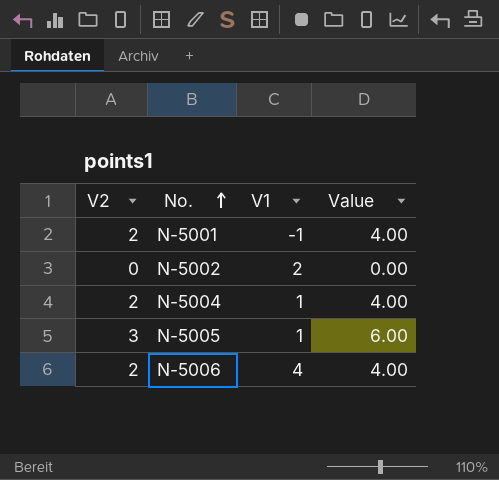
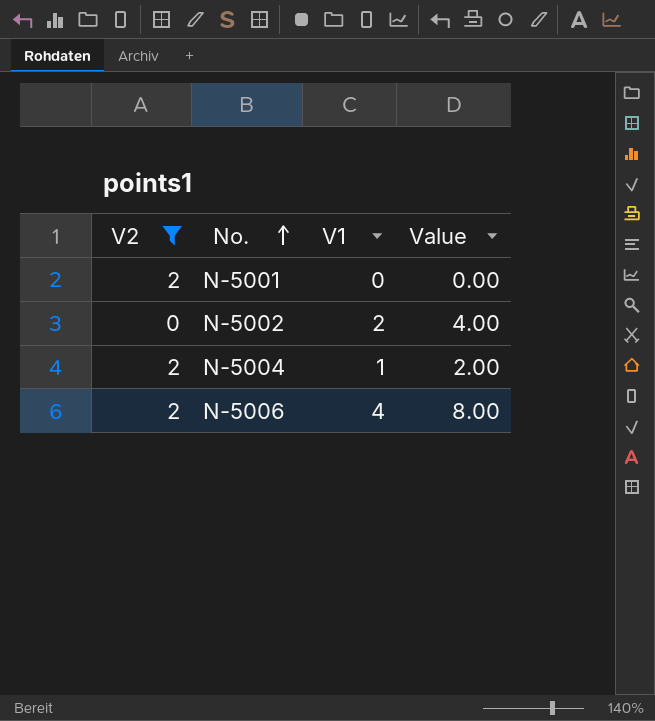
filter: none -> V2 != 3
column Value | formula: [V2] * 2 -> [V1] * 2
N-5001 | V1: -1 -> 0

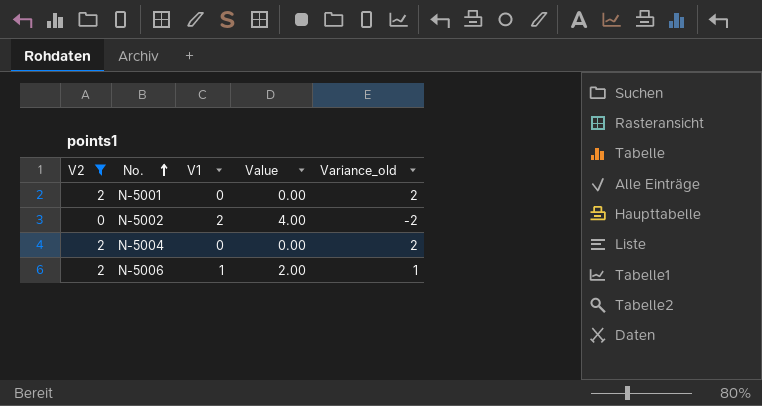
column Variance_old | formula: none -> [V2] - [V1]
N-5004 | V1: 1 -> 0
N-5004 | Value: 2.00 -> 0.00
N-5006 | V1: 4 -> 1
N-5006 | Value: 8.00 -> 2.00

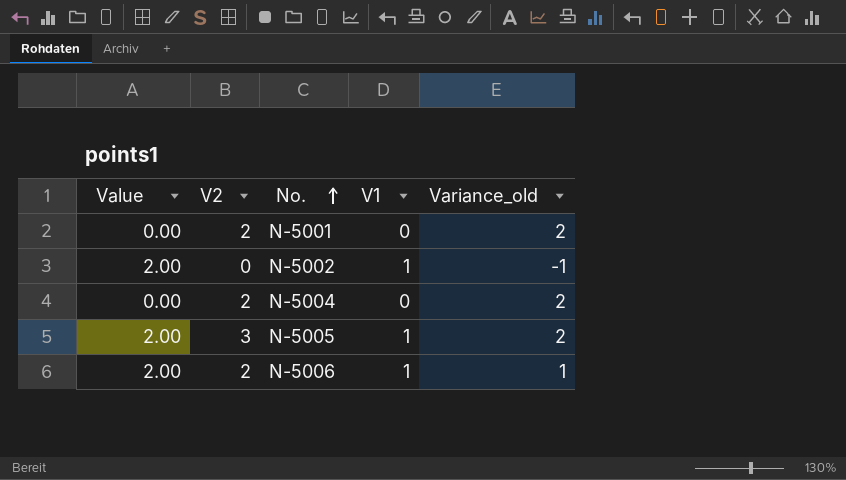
filter: V2 != 3 -> none
column Value | position: 4 -> 1
N-5002 | Value: 4.00 -> 2.00
N-5002 | V1: 2 -> 1
N-5002 | Variance_old: -2 -> -1

